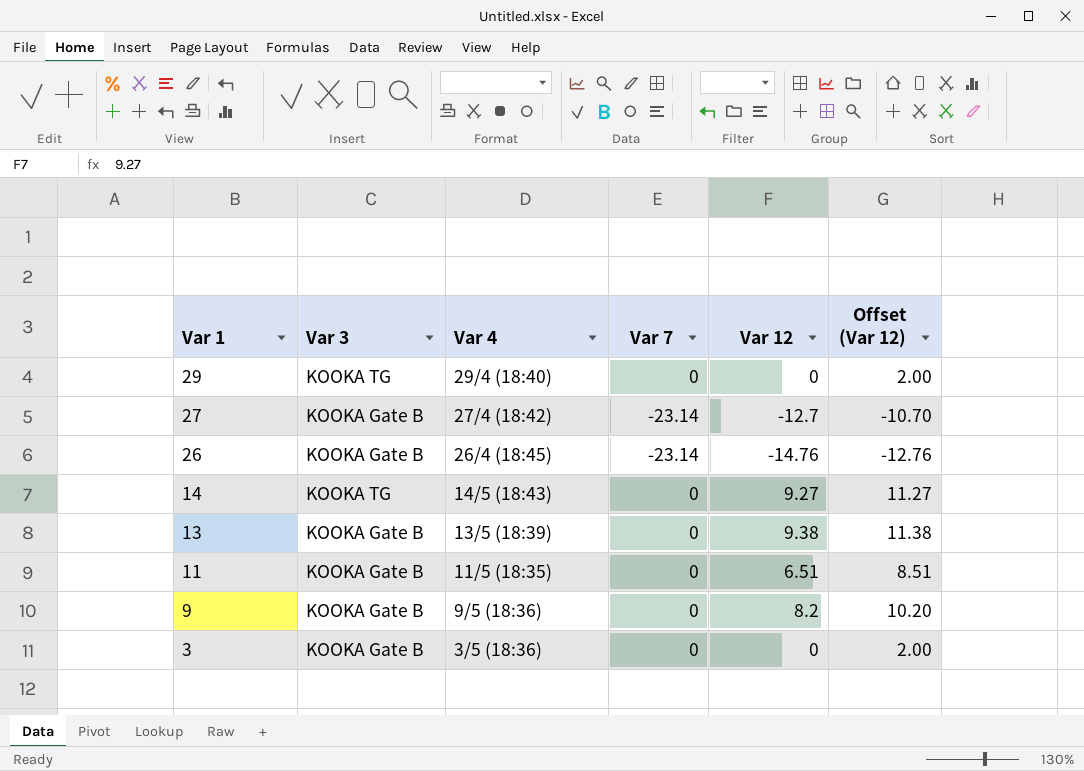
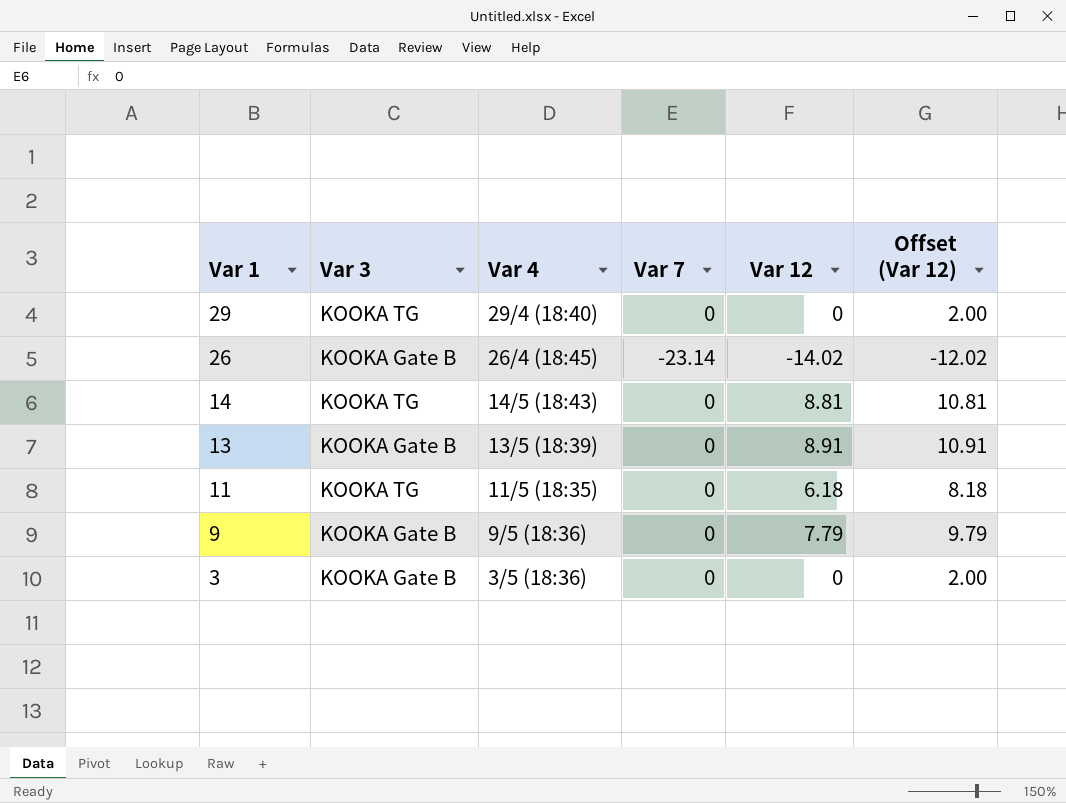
row 27: KOOKA Gate B | 27/4 (18:42) | -23.14 | -12.7 | -10.70 -> none
26 | Var 12: -14.76 -> -14.02
26 | Offset (Var 12): -12.76 -> -12.02
14 | Var 12: 9.27 -> 8.81
14 | Offset (Var 12): 11.27 -> 10.81
13 | Var 12: 9.38 -> 8.91
13 | Offset (Var 12): 11.38 -> 10.91
11 | Var 3: KOOKA Gate B -> KOOKA TG
11 | Var 12: 6.51 -> 6.18
11 | Offset (Var 12): 8.51 -> 8.18
9 | Var 12: 8.2 -> 7.79
9 | Offset (Var 12): 10.20 -> 9.79

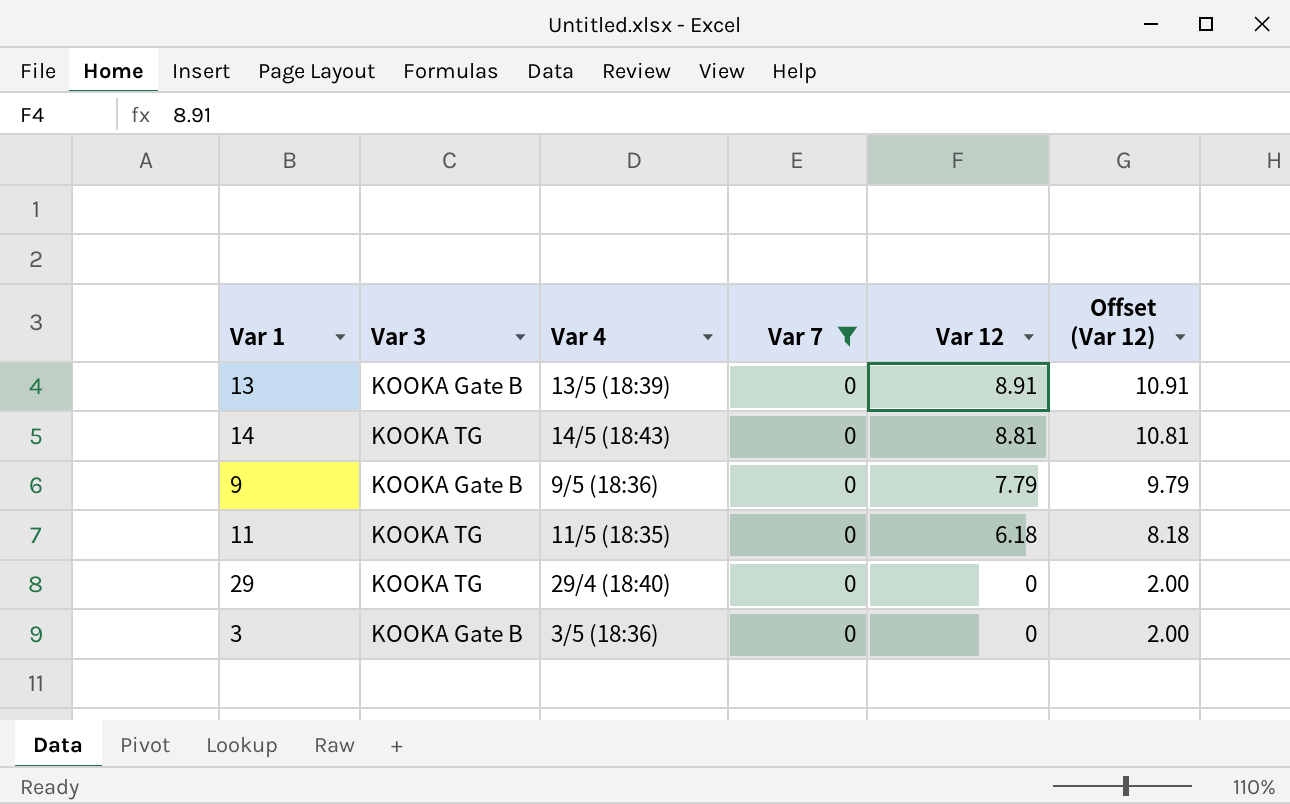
filter: none -> Var 7 = 0
row order: Var 1 descending -> Var 12 descending

